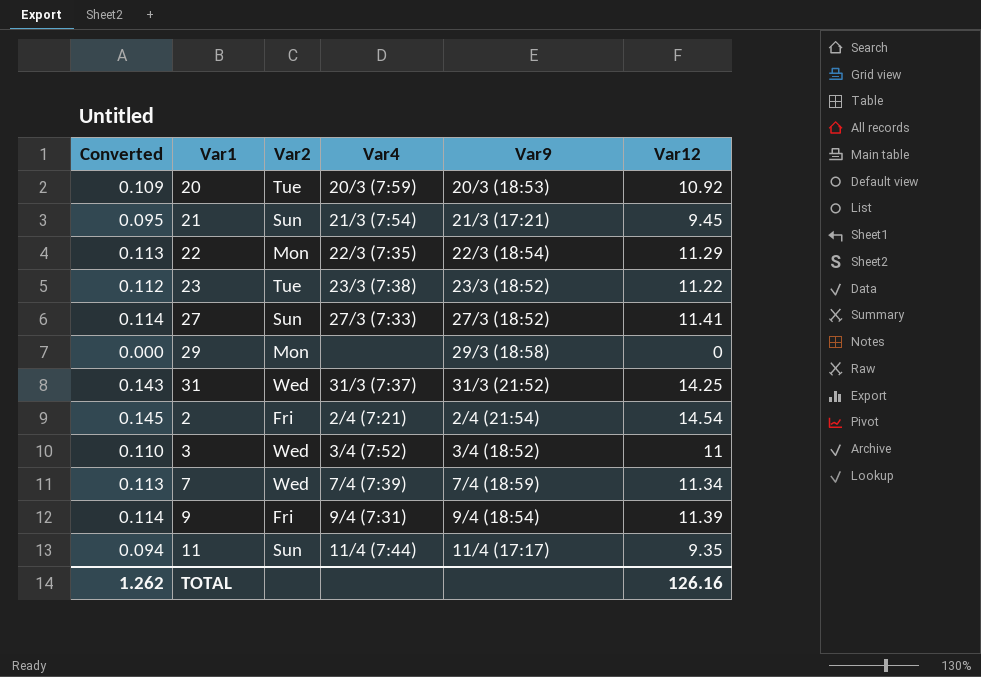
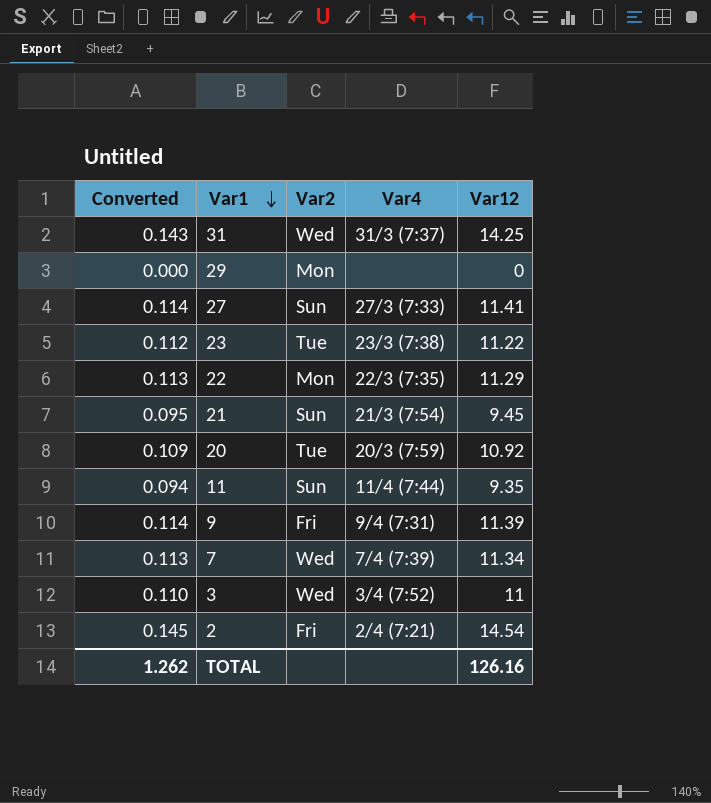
row order: none -> Var1 descending
column Var9 | position: 5 -> none

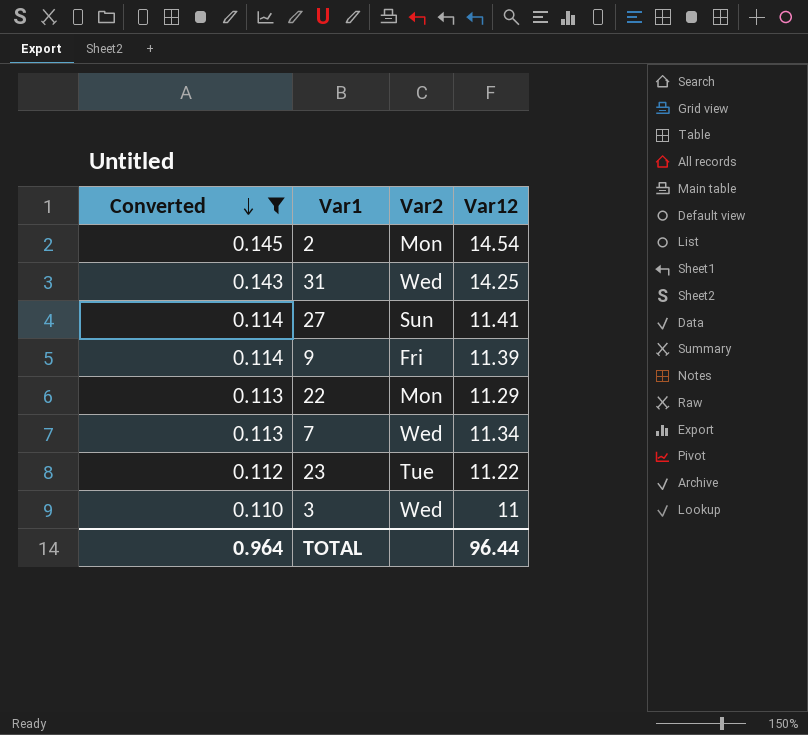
filter: none -> Converted >= 0.110
row order: Var1 descending -> Converted descending
column Var4 | position: 4 -> none
2 | Var2: Fri -> Mon
TOTAL | Converted: 1.262 -> 0.964
TOTAL | Var12: 126.16 -> 96.44

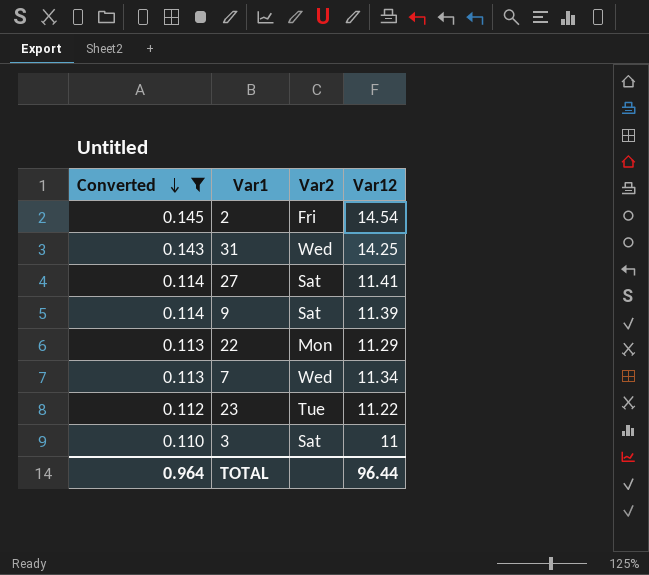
2 | Var2: Mon -> Fri
27 | Var2: Sun -> Sat
9 | Var2: Fri -> Sat
3 | Var2: Wed -> Sat

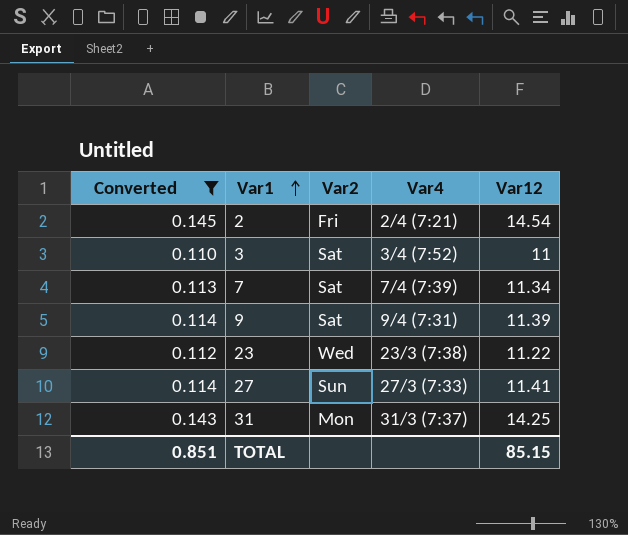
row order: Converted descending -> Var1 ascending
column Var4 | position: none -> 4
row 22: 0.113 | Mon | 11.29 -> none
7 | Var2: Wed -> Sat
23 | Var2: Tue -> Wed
27 | Var2: Sat -> Sun
31 | Var2: Wed -> Mon
TOTAL | Converted: 0.964 -> 0.851
TOTAL | Var12: 96.44 -> 85.15

